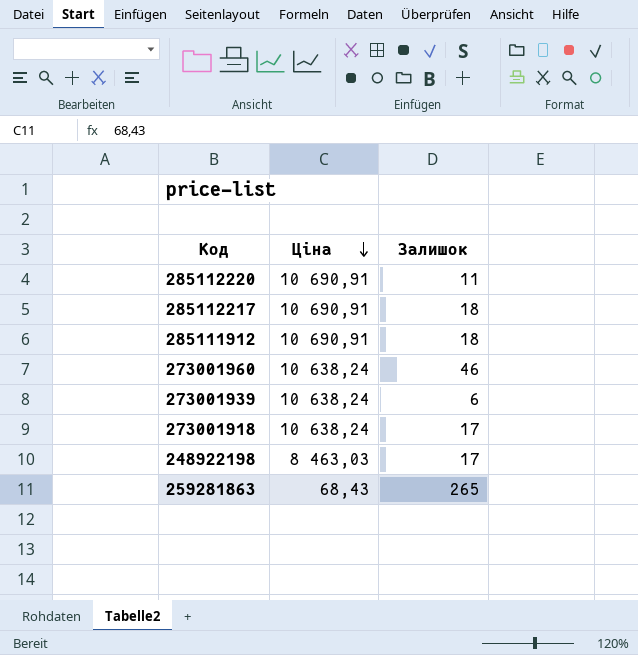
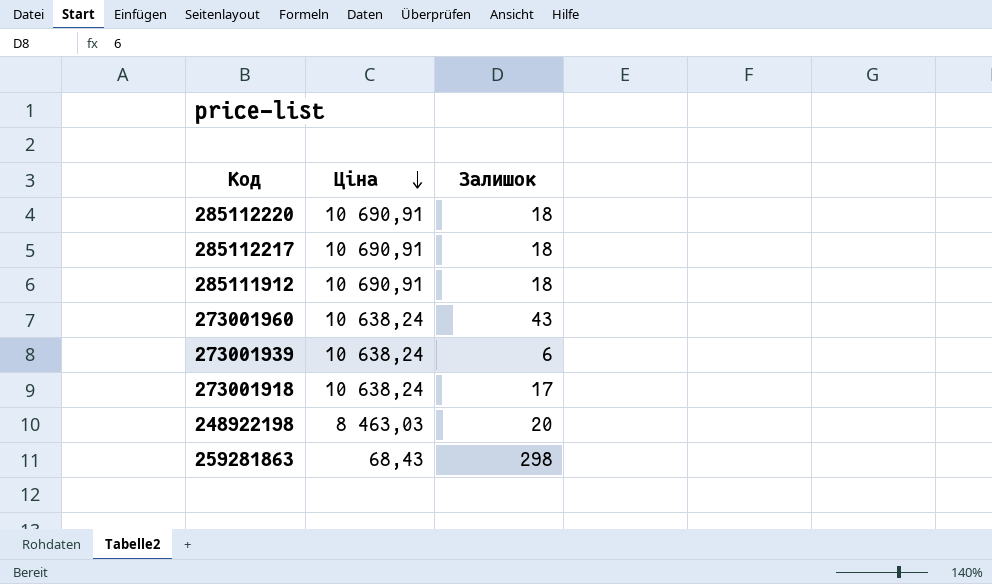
285112220 | Залишок: 11 -> 18
273001960 | Залишок: 46 -> 43
248922198 | Залишок: 17 -> 20
259281863 | Залишок: 265 -> 298

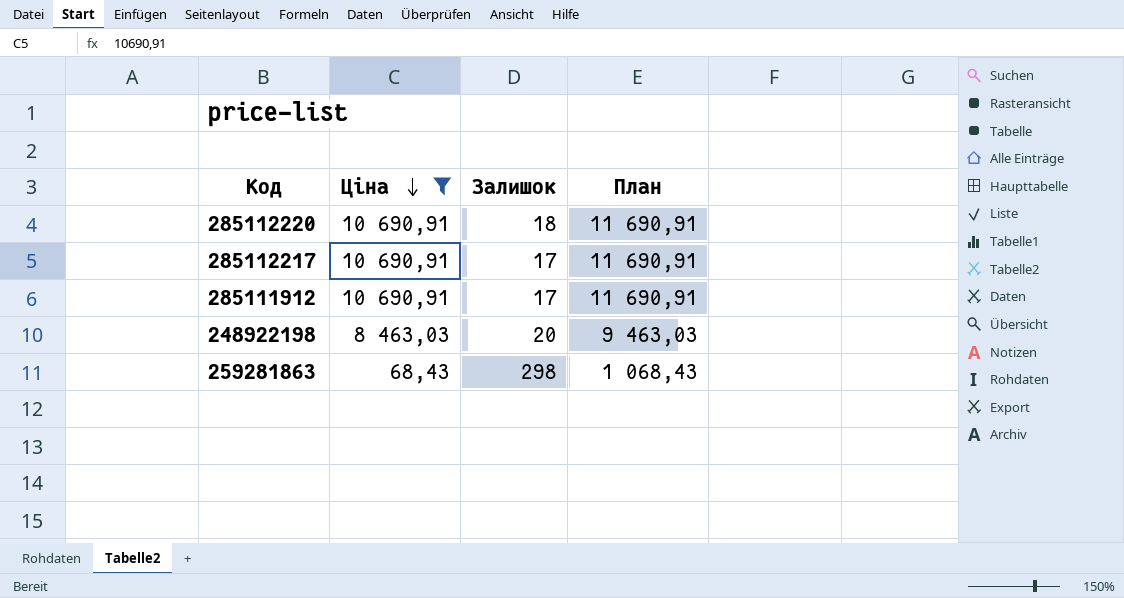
filter: none -> Ціна != 10 638,24
column План | formula: none -> [Ціна] + 1000
285112217 | Залишок: 18 -> 17
285111912 | Залишок: 18 -> 17

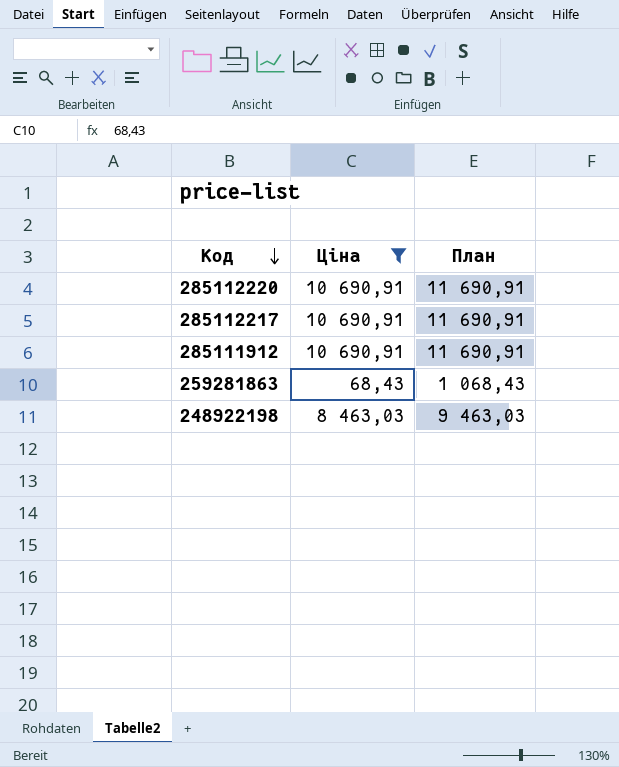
row order: Ціна descending -> Код descending
column Залишок | position: 3 -> none

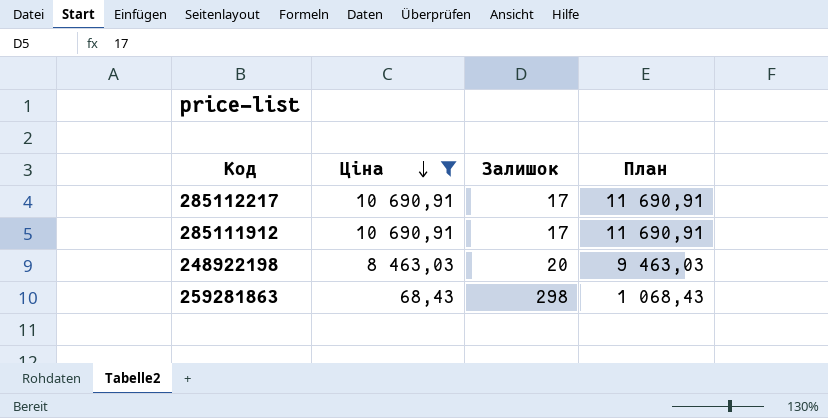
row order: Код descending -> Ціна descending
column Залишок | position: none -> 3
row 285112220: 10 690,91 | 11 690,91 -> none

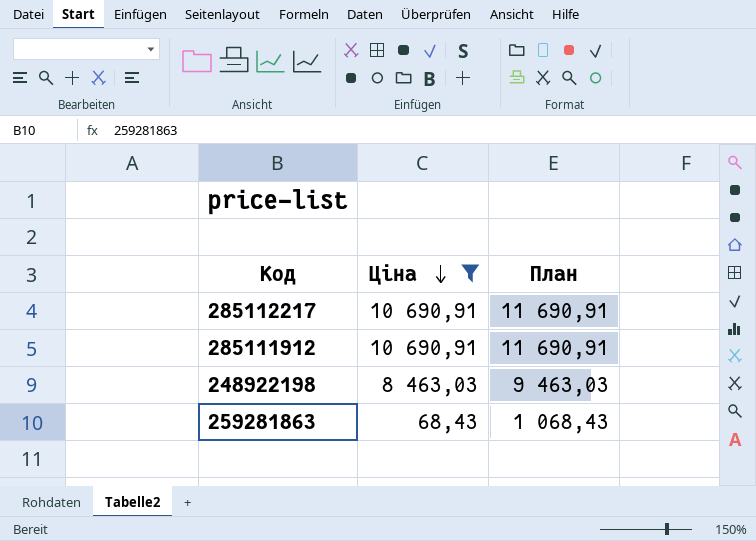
column Залишок | position: 3 -> none

